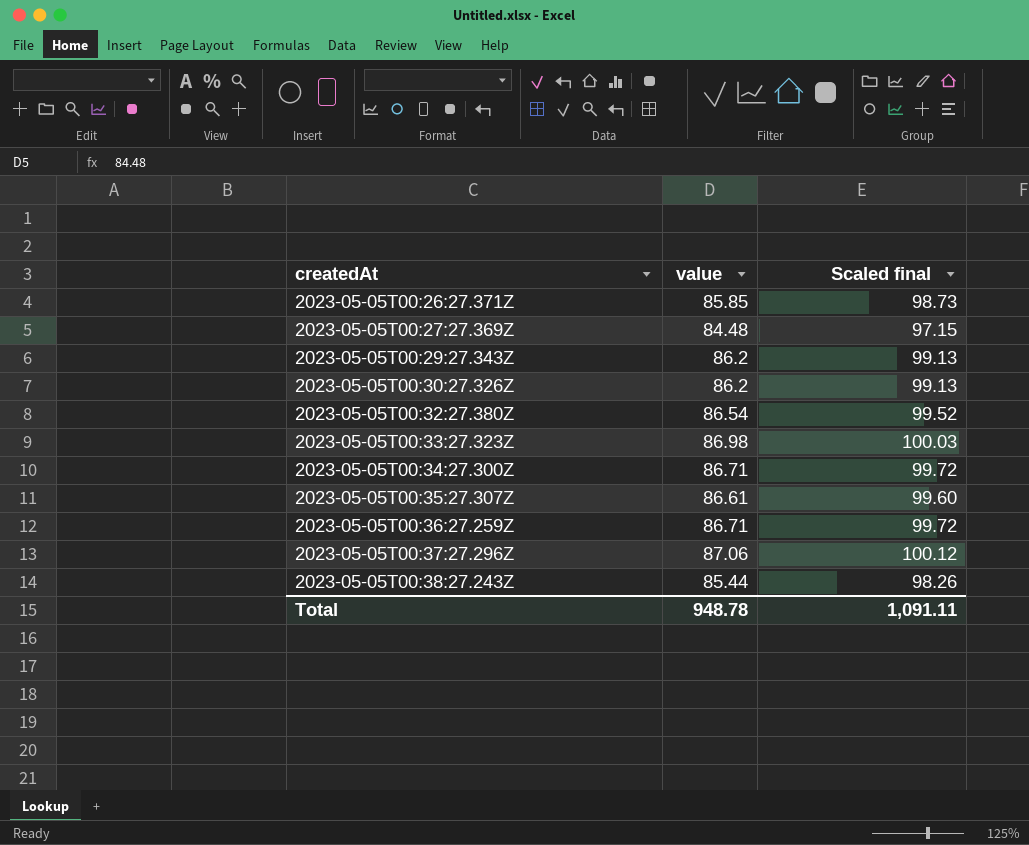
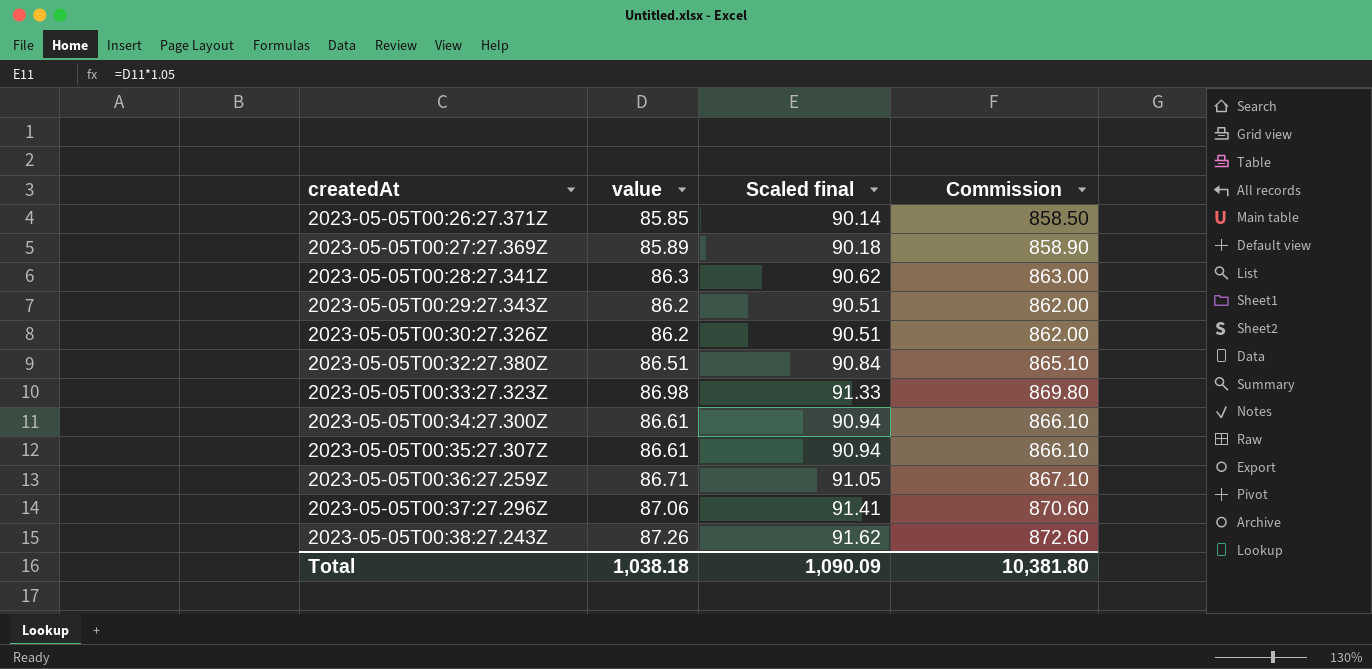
column Scaled final | formula: [value] * 1.15 -> [value] * 1.05
column Commission | formula: none -> [value] * 10
2023-05-05T00:27:27.369Z | value: 84.48 -> 85.89
row 2023-05-05T00:28:27.341Z: none -> 86.3 | 90.62 | 863.00
2023-05-05T00:32:27.380Z | value: 86.54 -> 86.51
2023-05-05T00:34:27.300Z | value: 86.71 -> 86.61
2023-05-05T00:38:27.243Z | value: 85.44 -> 87.26
Total | value: 948.78 -> 1,038.18
Total | Scaled final: 1,091.11 -> 1,090.09

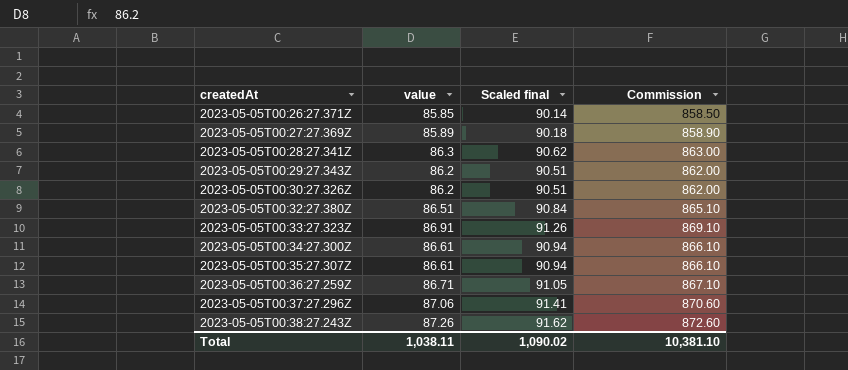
2023-05-05T00:33:27.323Z | value: 86.98 -> 86.91
2023-05-05T00:33:27.323Z | Scaled final: 91.33 -> 91.26
2023-05-05T00:33:27.323Z | Commission: 869.80 -> 869.10
Total | value: 1,038.18 -> 1,038.11
Total | Scaled final: 1,090.09 -> 1,090.02
Total | Commission: 10,381.80 -> 10,381.10

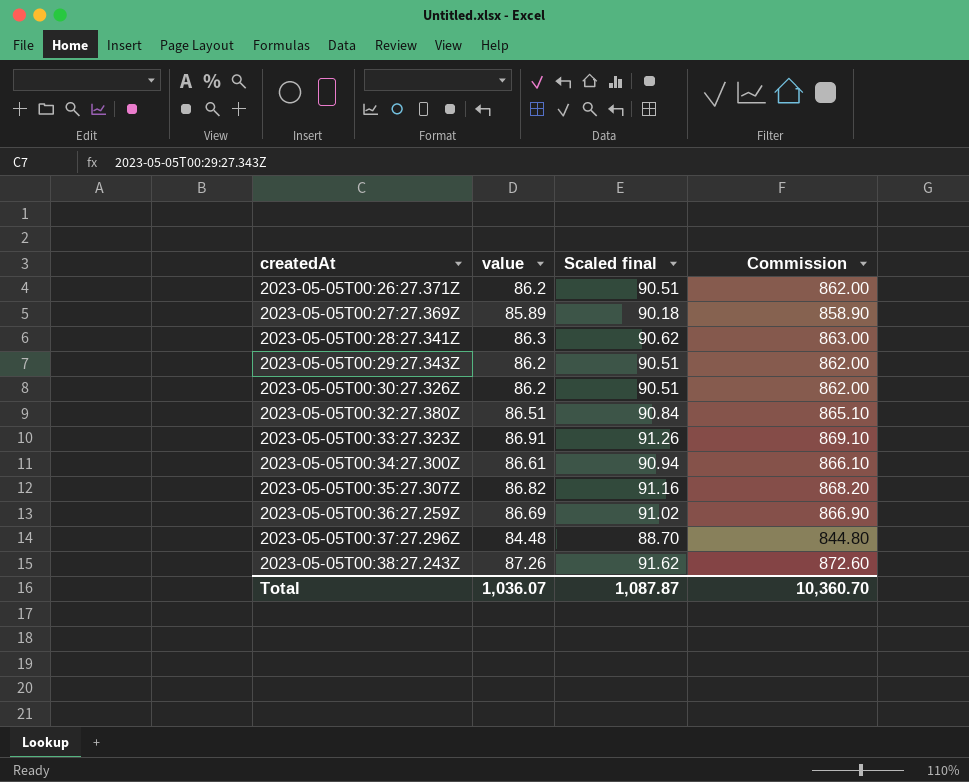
2023-05-05T00:26:27.371Z | value: 85.85 -> 86.2
2023-05-05T00:26:27.371Z | Scaled final: 90.14 -> 90.51
2023-05-05T00:26:27.371Z | Commission: 858.50 -> 862.00
2023-05-05T00:35:27.307Z | value: 86.61 -> 86.82
2023-05-05T00:35:27.307Z | Scaled final: 90.94 -> 91.16
2023-05-05T00:35:27.307Z | Commission: 866.10 -> 868.20
2023-05-05T00:36:27.259Z | value: 86.71 -> 86.69
2023-05-05T00:36:27.259Z | Scaled final: 91.05 -> 91.02
2023-05-05T00:36:27.259Z | Commission: 867.10 -> 866.90
2023-05-05T00:37:27.296Z | value: 87.06 -> 84.48
2023-05-05T00:37:27.296Z | Scaled final: 91.41 -> 88.70
2023-05-05T00:37:27.296Z | Commission: 870.60 -> 844.80
Total | value: 1,038.11 -> 1,036.07
Total | Scaled final: 1,090.02 -> 1,087.87
Total | Commission: 10,381.10 -> 10,360.70

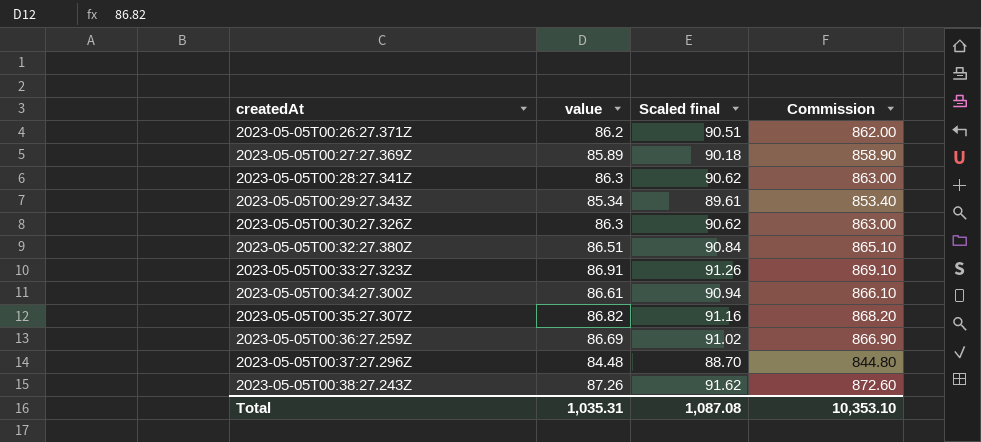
2023-05-05T00:29:27.343Z | value: 86.2 -> 85.34
2023-05-05T00:29:27.343Z | Scaled final: 90.51 -> 89.61
2023-05-05T00:29:27.343Z | Commission: 862.00 -> 853.40
2023-05-05T00:30:27.326Z | value: 86.2 -> 86.3
2023-05-05T00:30:27.326Z | Scaled final: 90.51 -> 90.62
2023-05-05T00:30:27.326Z | Commission: 862.00 -> 863.00
Total | value: 1,036.07 -> 1,035.31
Total | Scaled final: 1,087.87 -> 1,087.08
Total | Commission: 10,360.70 -> 10,353.10

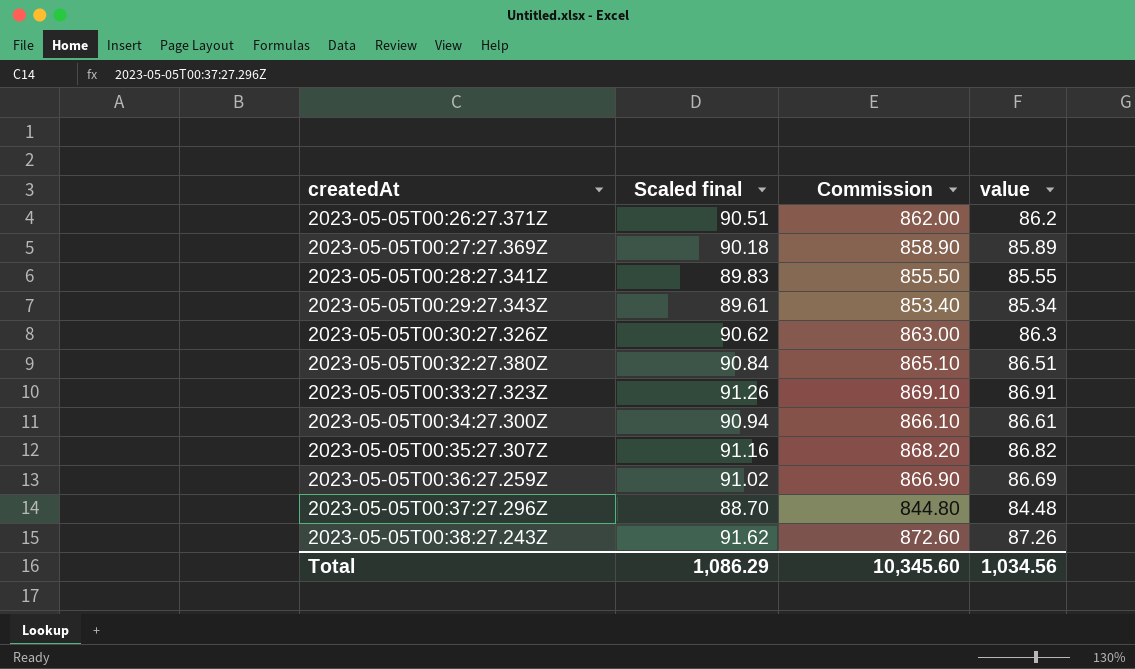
column value | position: 2 -> 4
2023-05-05T00:28:27.341Z | Scaled final: 90.62 -> 89.83
2023-05-05T00:28:27.341Z | Commission: 863.00 -> 855.50
2023-05-05T00:28:27.341Z | value: 86.3 -> 85.55
Total | Scaled final: 1,087.08 -> 1,086.29
Total | Commission: 10,353.10 -> 10,345.60
Total | value: 1,035.31 -> 1,034.56

